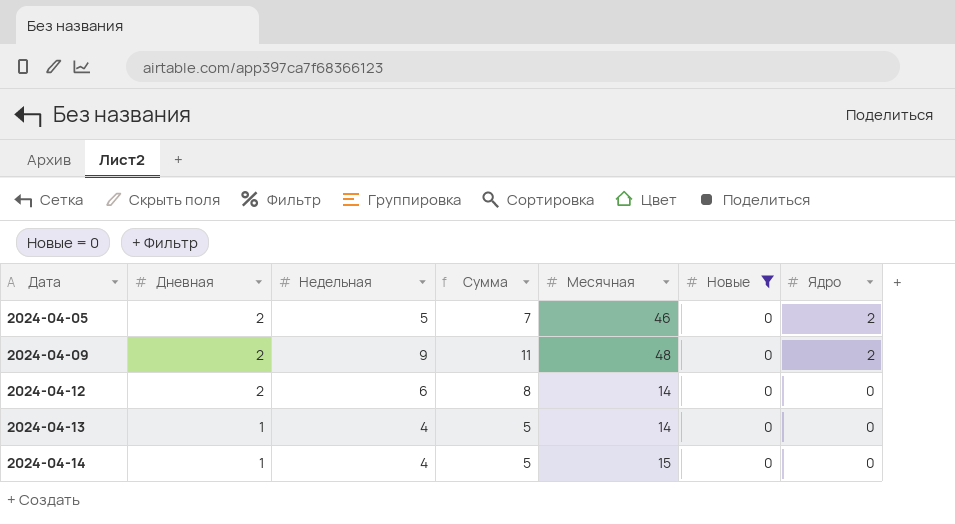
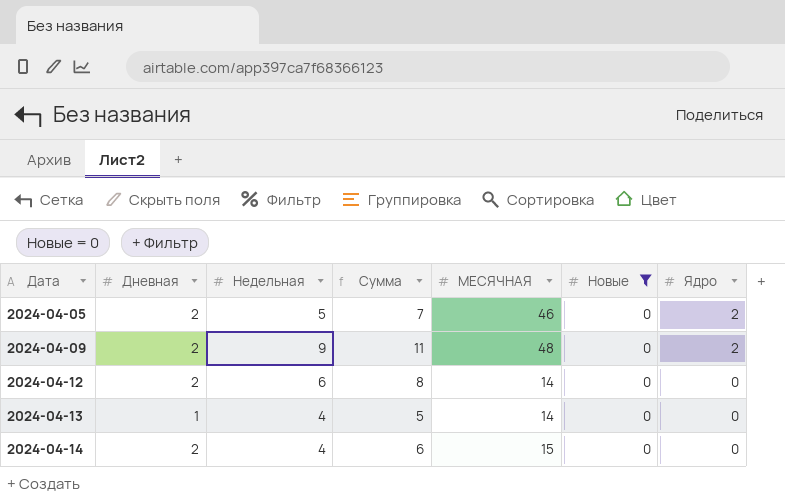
column name: Месячная -> МЕСЯЧНАЯ
2024-04-14 | Дневная: 1 -> 2
2024-04-14 | Сумма: 5 -> 6

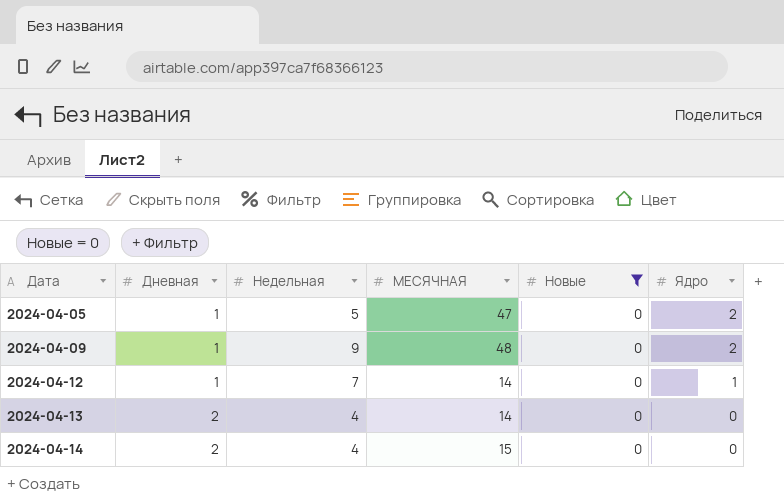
column Сумма | formula: [Дневная] + [Недельная] -> none
2024-04-05 | Дневная: 2 -> 1
2024-04-05 | МЕСЯЧНАЯ: 46 -> 47
2024-04-09 | Дневная: 2 -> 1
2024-04-12 | Дневная: 2 -> 1
2024-04-12 | Недельная: 6 -> 7
2024-04-12 | Ядро: 0 -> 1
2024-04-13 | Дневная: 1 -> 2

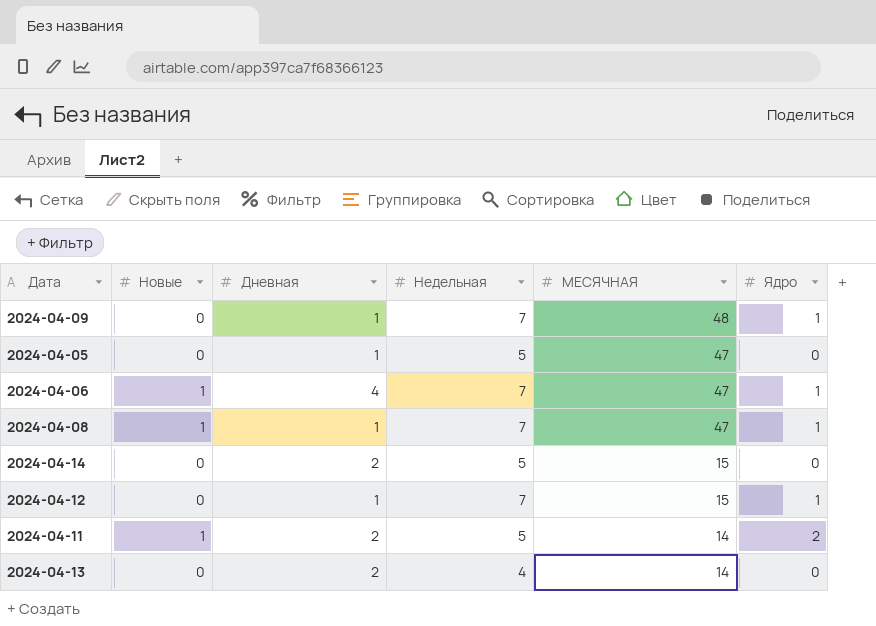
filter: Новые = 0 -> none
row order: Дата ascending -> МЕСЯЧНАЯ descending
column Новые | position: 5 -> 2
2024-04-09 | Недельная: 9 -> 7
2024-04-09 | Ядро: 2 -> 1
2024-04-05 | Ядро: 2 -> 0
2024-04-14 | Недельная: 4 -> 5
2024-04-12 | МЕСЯЧНАЯ: 14 -> 15

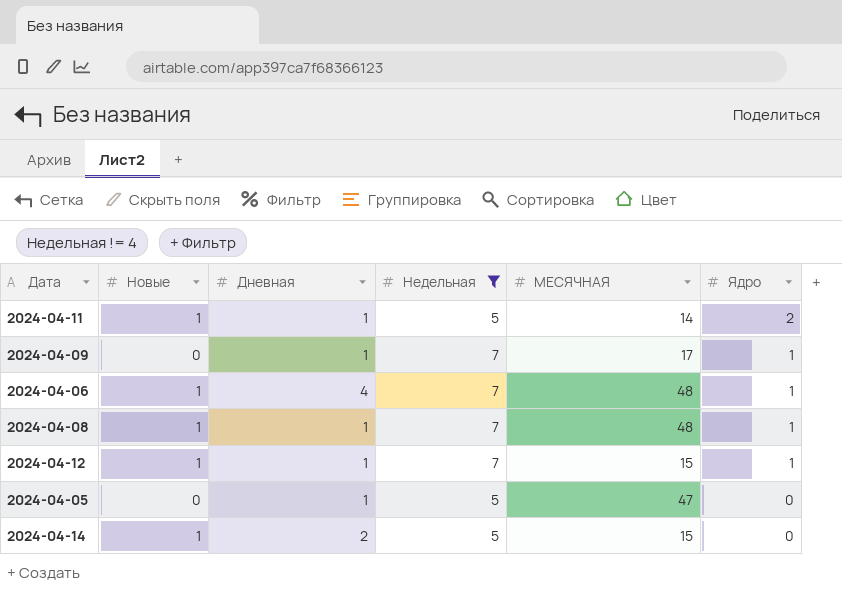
filter: none -> Недельная != 4
row order: МЕСЯЧНАЯ descending -> Ядро descending
2024-04-11 | Дневная: 2 -> 1
2024-04-09 | МЕСЯЧНАЯ: 48 -> 17
2024-04-06 | МЕСЯЧНАЯ: 47 -> 48
2024-04-08 | МЕСЯЧНАЯ: 47 -> 48
2024-04-12 | Новые: 0 -> 1
2024-04-14 | Новые: 0 -> 1

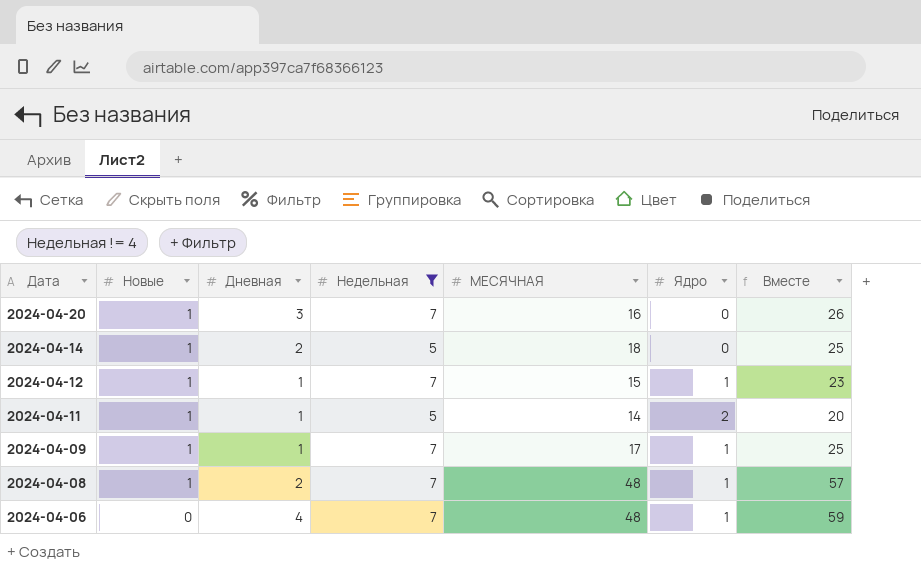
row order: Ядро descending -> Дата descending
column Вместе | formula: none -> [Дневная] + [Недельная] + [МЕСЯЧНАЯ]
row 2024-04-05: 0 | 1 | 5 | 47 | 0 -> none
row 2024-04-20: none -> 1 | 3 | 7 | 16 | 0 | 26
2024-04-14 | МЕСЯЧНАЯ: 15 -> 18
2024-04-09 | Новые: 0 -> 1
2024-04-08 | Дневная: 1 -> 2
2024-04-06 | Новые: 1 -> 0

